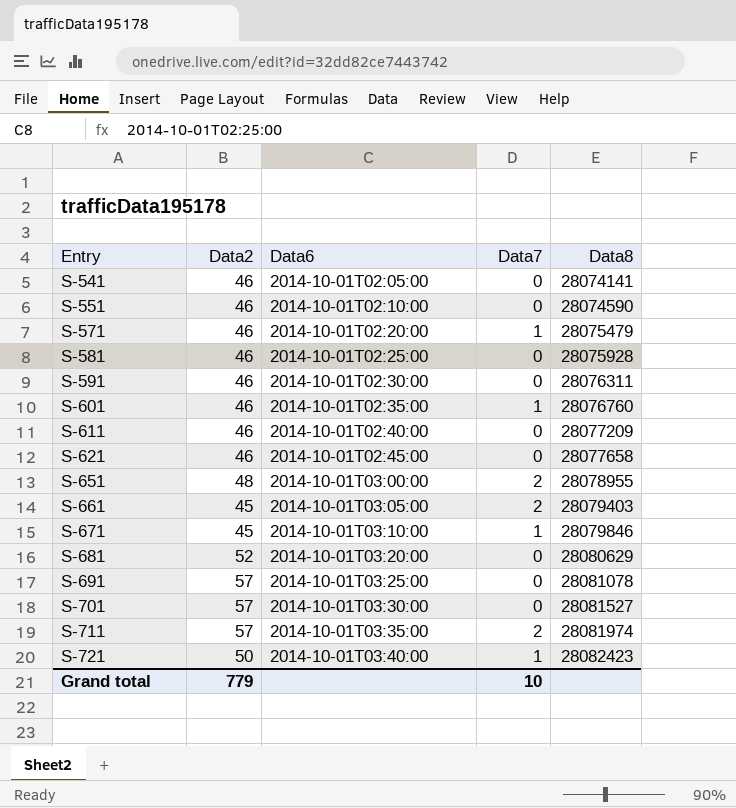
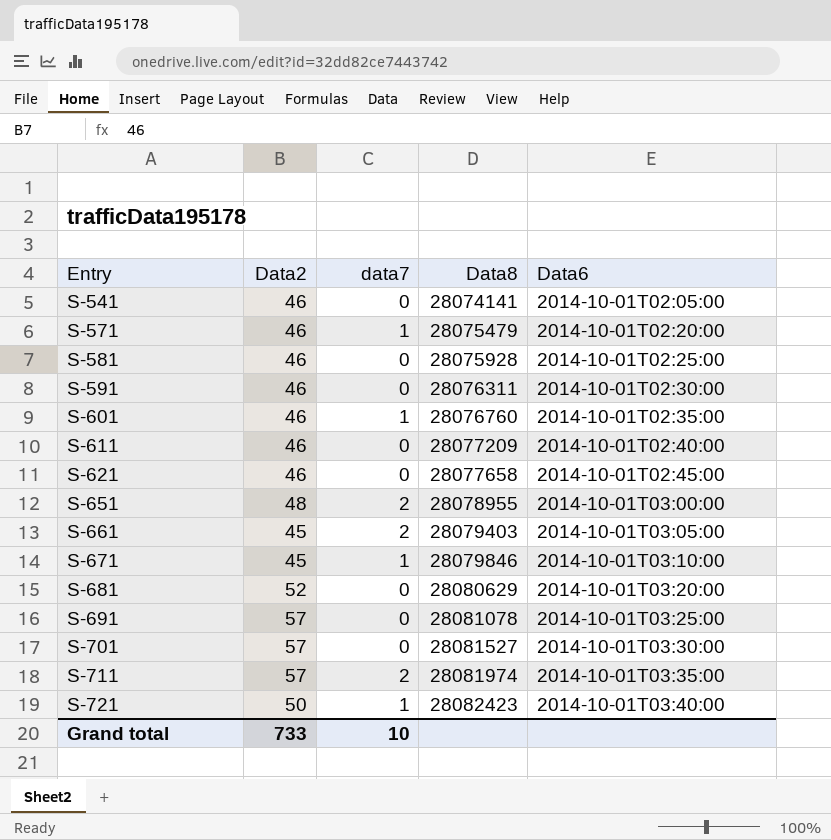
column name: Data7 -> data7
column Data6 | position: 3 -> 5
row S-551: 46 | 2014-10-01T02:10:00 | 0 | 28074590 -> none
Grand total | Data2: 779 -> 733

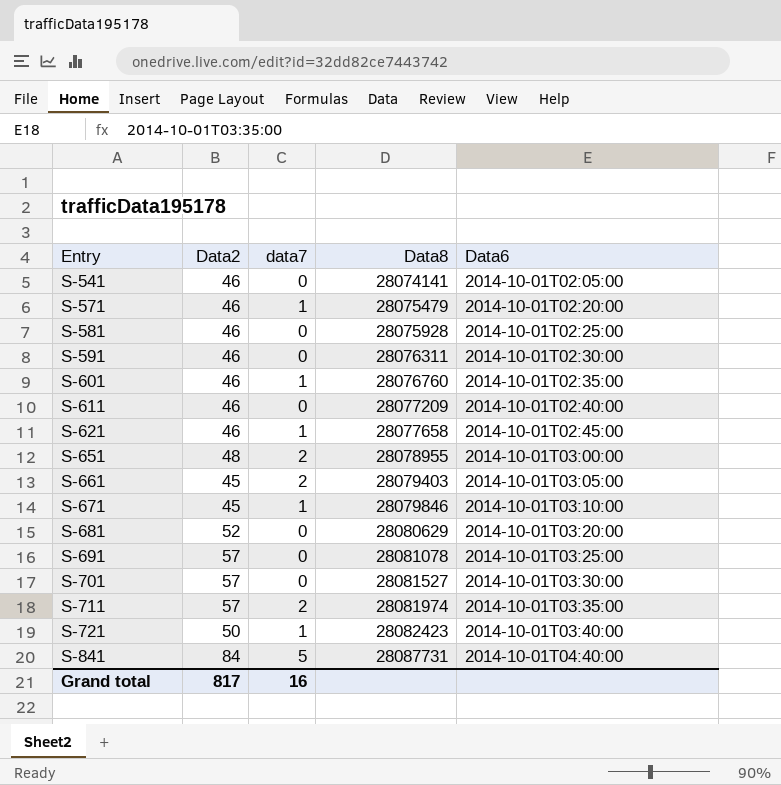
S-621 | data7: 0 -> 1
row S-841: none -> 84 | 5 | 28087731 | 2014-10-01T04:40:00
Grand total | Data2: 733 -> 817
Grand total | data7: 10 -> 16

